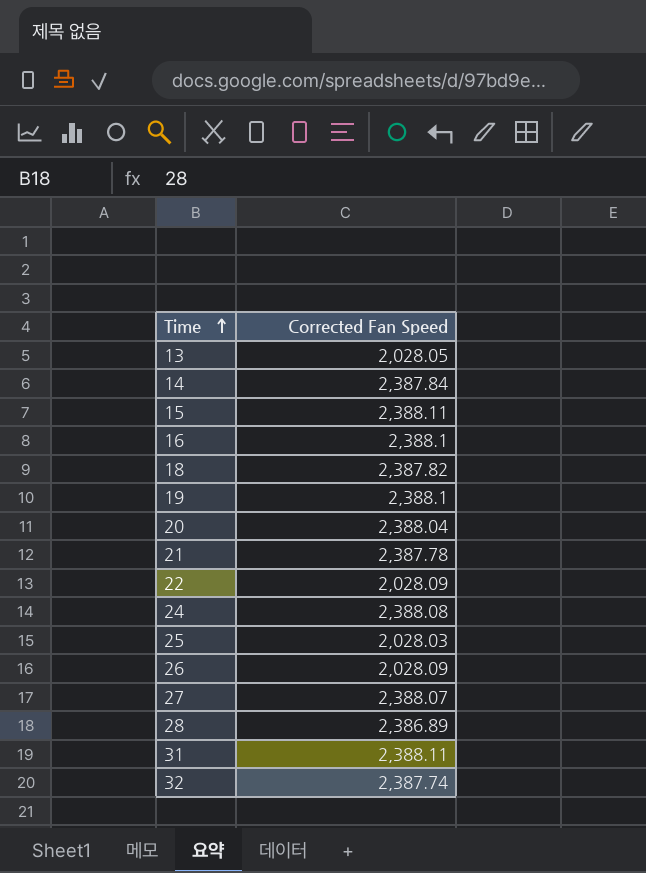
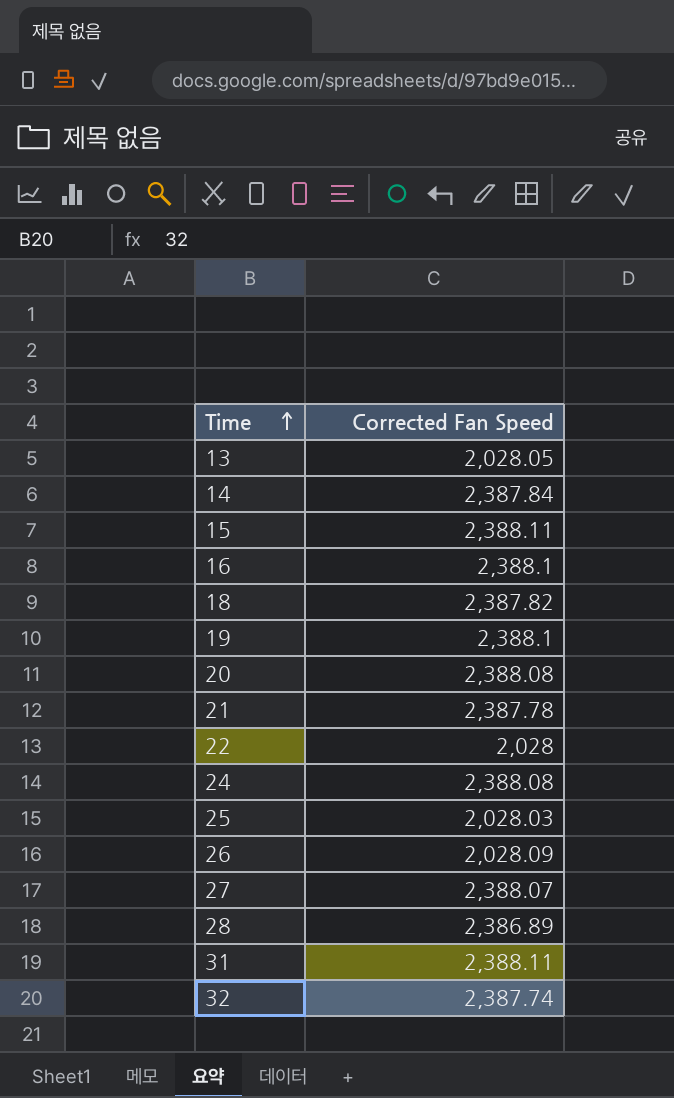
20 | Corrected Fan Speed: 2,388.04 -> 2,388.08
22 | Corrected Fan Speed: 2,028.09 -> 2,028

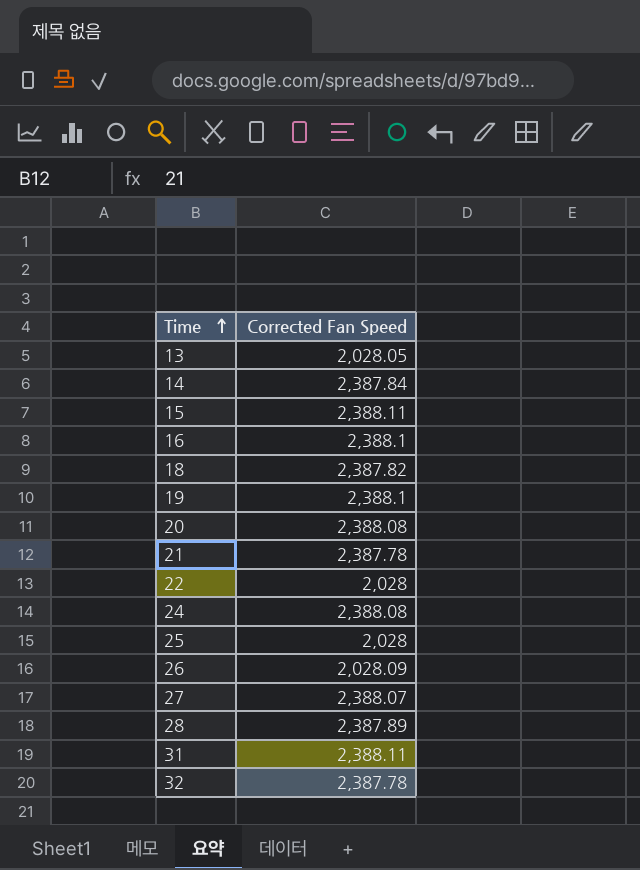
25 | Corrected Fan Speed: 2,028.03 -> 2,028
28 | Corrected Fan Speed: 2,386.89 -> 2,387.89
32 | Corrected Fan Speed: 2,387.74 -> 2,387.78

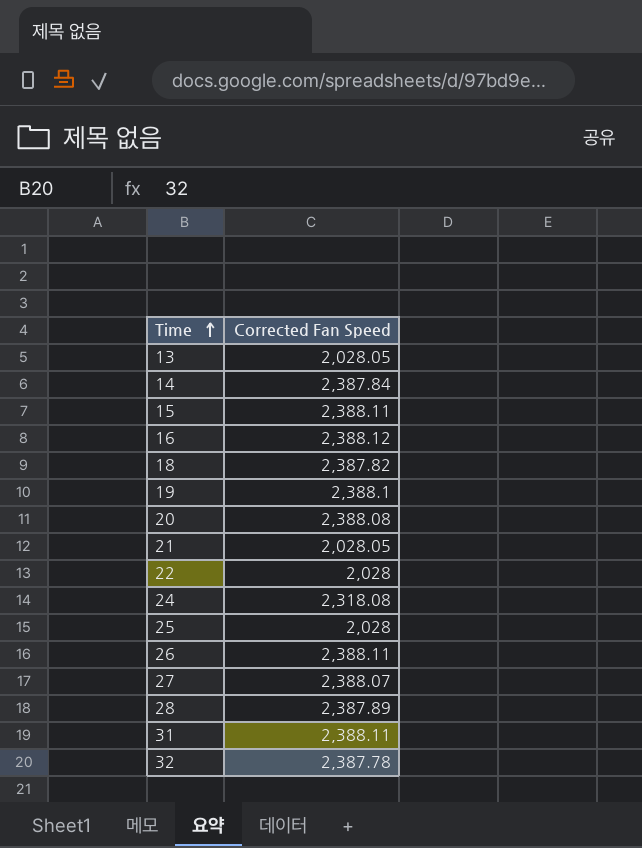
16 | Corrected Fan Speed: 2,388.1 -> 2,388.12
21 | Corrected Fan Speed: 2,387.78 -> 2,028.05
24 | Corrected Fan Speed: 2,388.08 -> 2,318.08
26 | Corrected Fan Speed: 2,028.09 -> 2,388.11

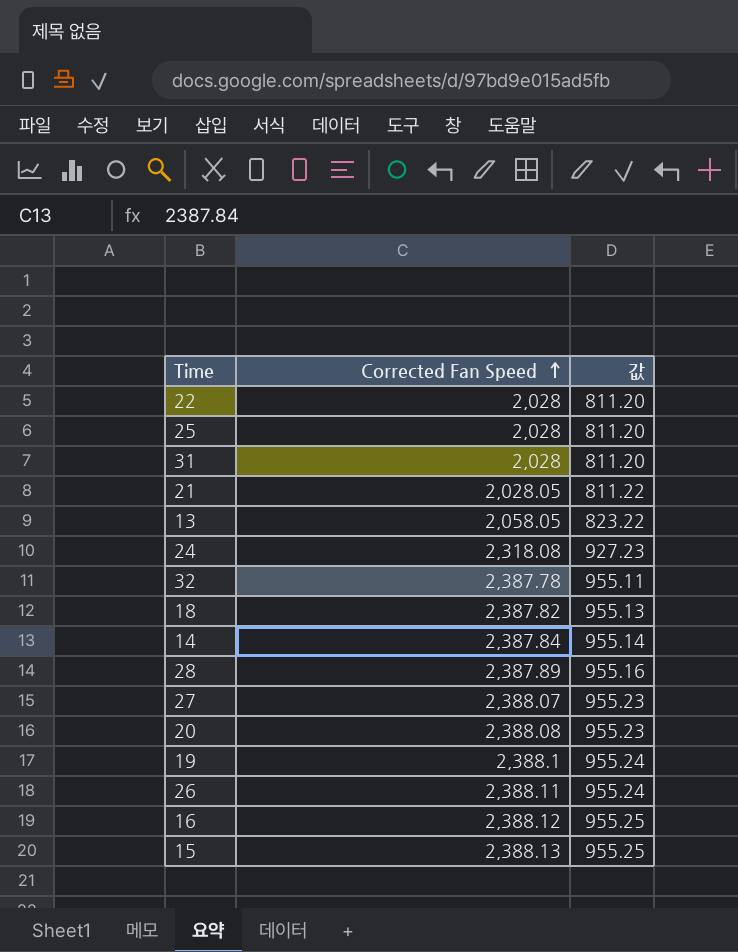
row order: Time ascending -> Corrected Fan Speed ascending
column 값 | formula: none -> [Corrected Fan Speed] * 0.4
31 | Corrected Fan Speed: 2,388.11 -> 2,028
13 | Corrected Fan Speed: 2,028.05 -> 2,058.05
15 | Corrected Fan Speed: 2,388.11 -> 2,388.13

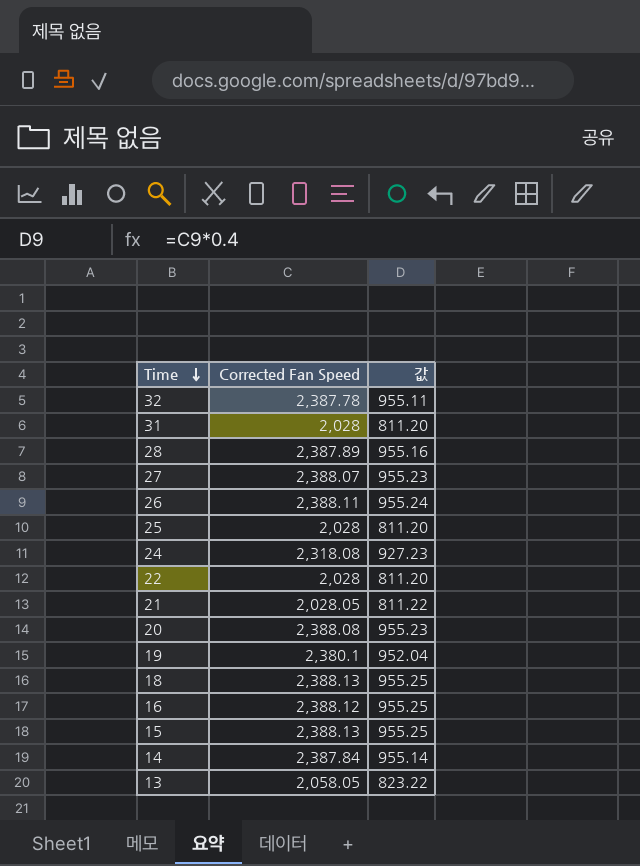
row order: Corrected Fan Speed ascending -> Time descending
19 | Corrected Fan Speed: 2,388.1 -> 2,380.1
19 | 값: 955.24 -> 952.04
18 | Corrected Fan Speed: 2,387.82 -> 2,388.13
18 | 값: 955.13 -> 955.25

